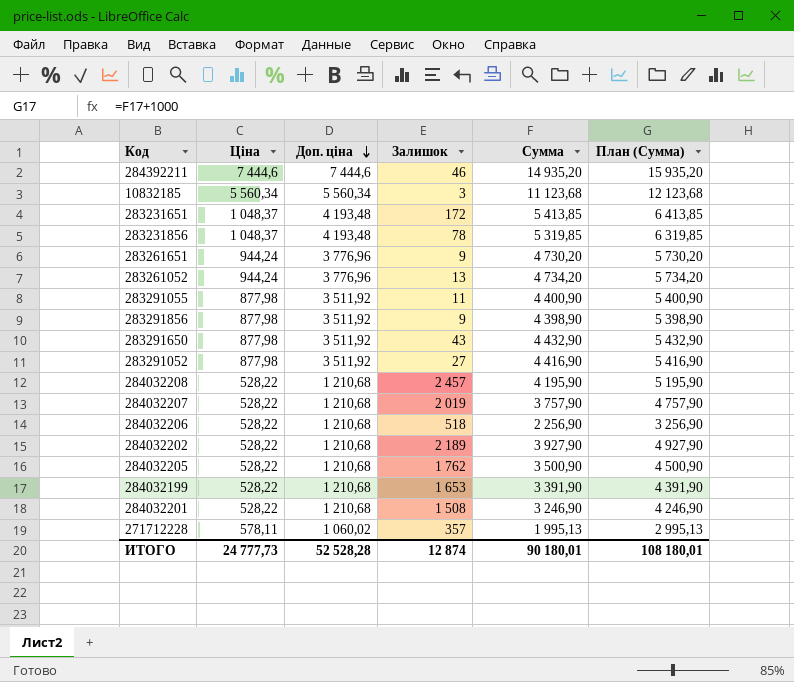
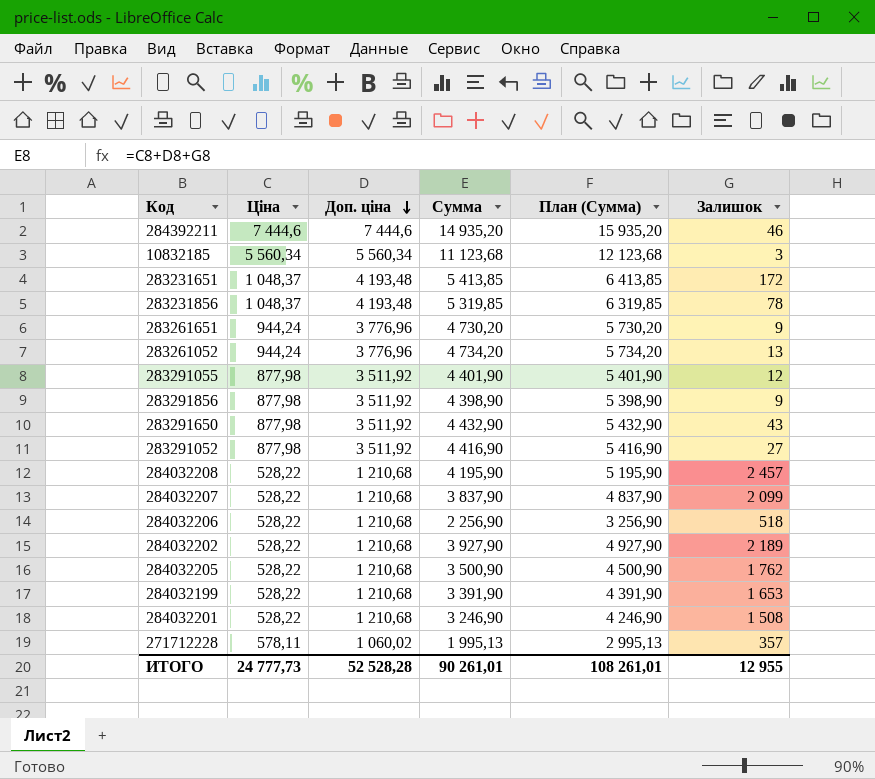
column Залишок | position: 4 -> 6
283291055 | Сумма: 4 400,90 -> 4 401,90
283291055 | План (Сумма): 5 400,90 -> 5 401,90
283291055 | Залишок: 11 -> 12
284032207 | Сумма: 3 757,90 -> 3 837,90
284032207 | План (Сумма): 4 757,90 -> 4 837,90
284032207 | Залишок: 2 019 -> 2 099
ИТОГО | Сумма: 90 180,01 -> 90 261,01
ИТОГО | План (Сумма): 108 180,01 -> 108 261,01
ИТОГО | Залишок: 12 874 -> 12 955

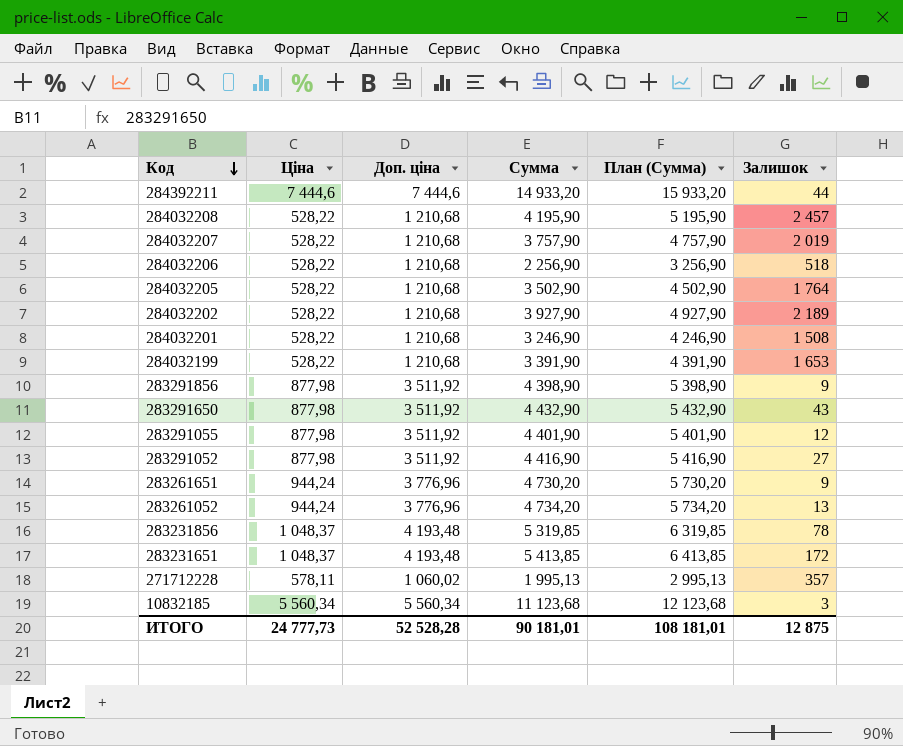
row order: Доп. ціна descending -> Код descending
284392211 | Сумма: 14 935,20 -> 14 933,20
284392211 | План (Сумма): 15 935,20 -> 15 933,20
284392211 | Залишок: 46 -> 44
284032207 | Сумма: 3 837,90 -> 3 757,90
284032207 | План (Сумма): 4 837,90 -> 4 757,90
284032207 | Залишок: 2 099 -> 2 019
284032205 | Сумма: 3 500,90 -> 3 502,90
284032205 | План (Сумма): 4 500,90 -> 4 502,90
284032205 | Залишок: 1 762 -> 1 764
ИТОГО | Сумма: 90 261,01 -> 90 181,01
ИТОГО | План (Сумма): 108 261,01 -> 108 181,01
ИТОГО | Залишок: 12 955 -> 12 875

